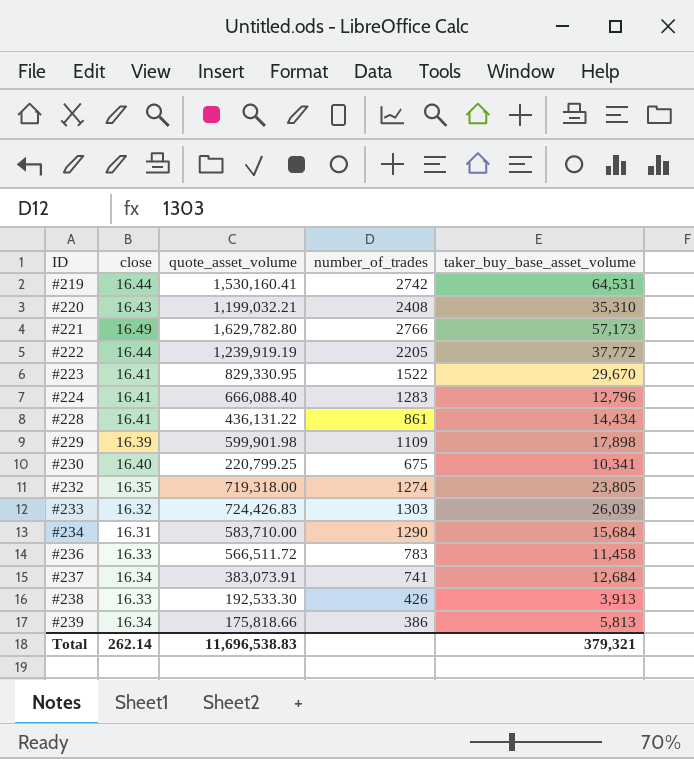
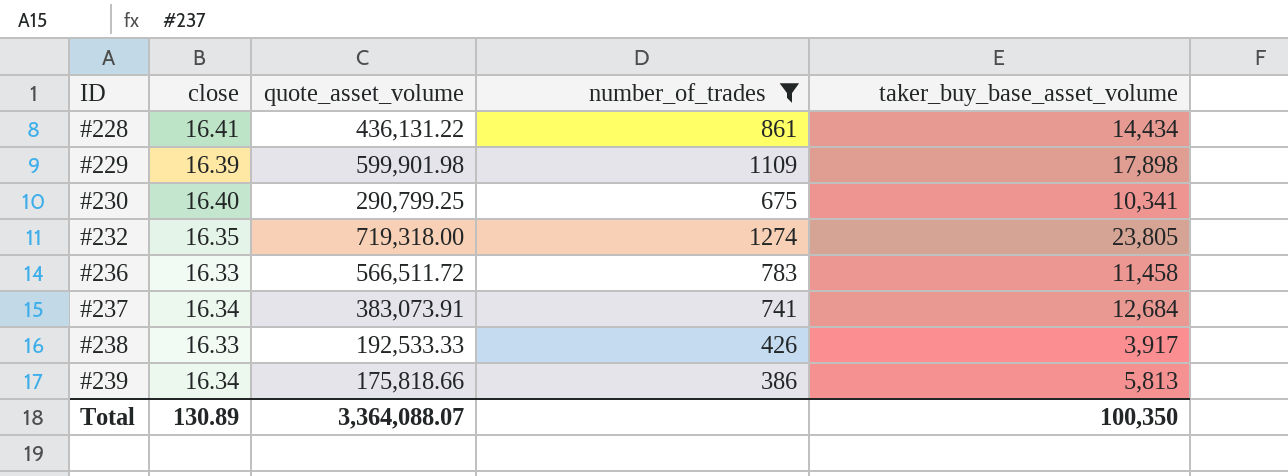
filter: none -> number_of_trades <= 1274
#230 | quote_asset_volume: 220,799.25 -> 290,799.25
#238 | quote_asset_volume: 192,533.30 -> 192,533.33
#238 | taker_buy_base_asset_volume: 3,913 -> 3,917
Total | close: 262.14 -> 130.89
Total | quote_asset_volume: 11,696,538.83 -> 3,364,088.07
Total | taker_buy_base_asset_volume: 379,321 -> 100,350

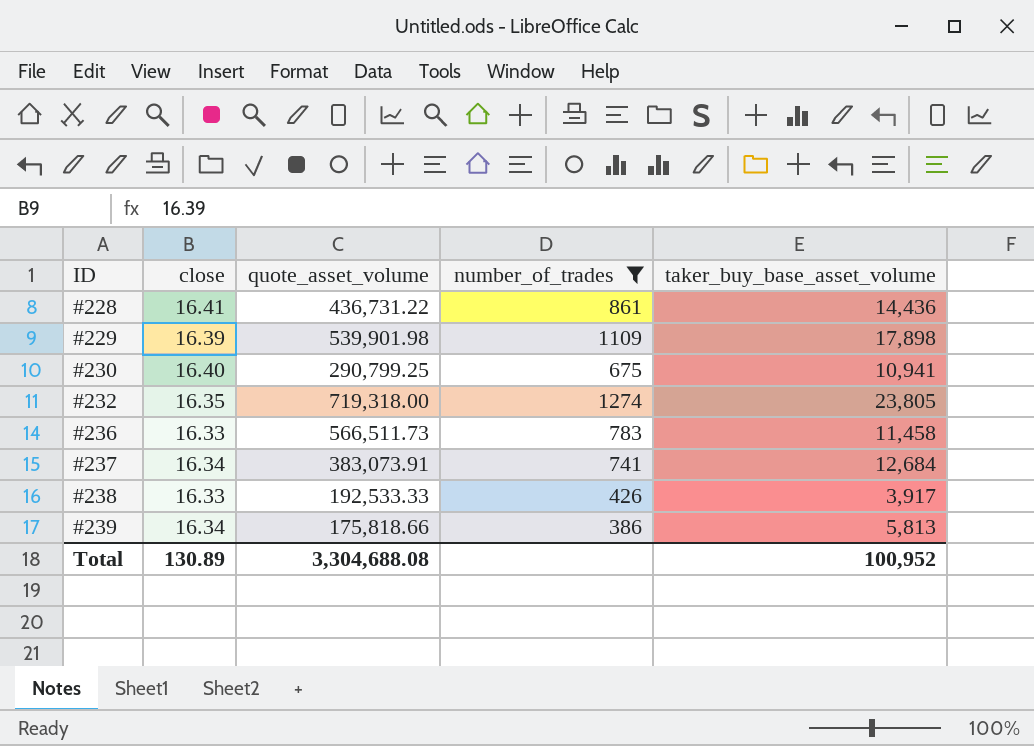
#228 | quote_asset_volume: 436,131.22 -> 436,731.22
#228 | taker_buy_base_asset_volume: 14,434 -> 14,436
#229 | quote_asset_volume: 599,901.98 -> 539,901.98
#230 | taker_buy_base_asset_volume: 10,341 -> 10,941
#236 | quote_asset_volume: 566,511.72 -> 566,511.73
Total | quote_asset_volume: 3,364,088.07 -> 3,304,688.08
Total | taker_buy_base_asset_volume: 100,350 -> 100,952

